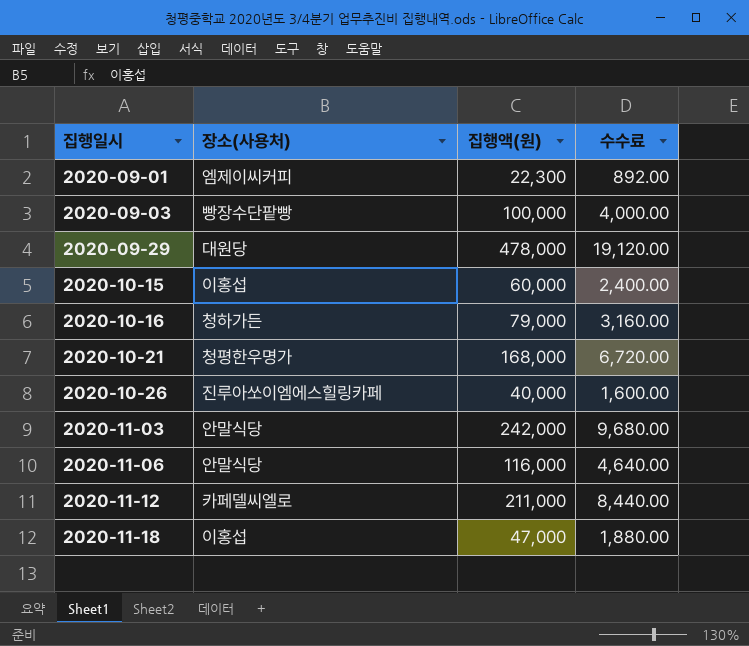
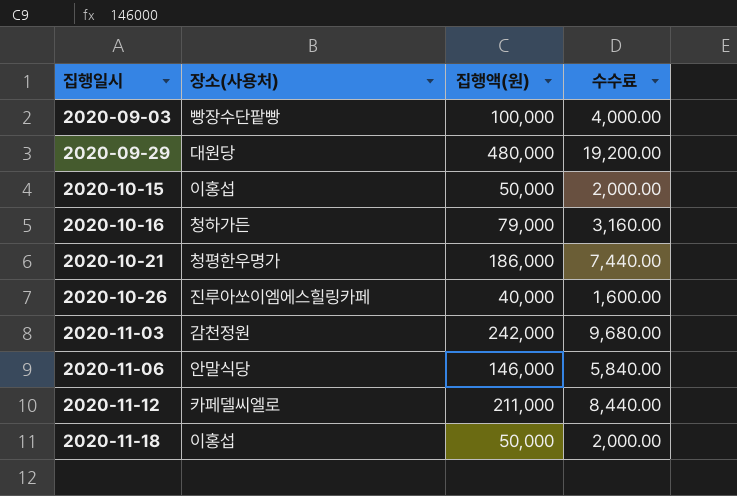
row 2020-09-01: 엠제이씨커피 | 22,300 | 892.00 -> none
2020-09-29 | 집행액(원): 478,000 -> 480,000
2020-09-29 | 수수료: 19,120.00 -> 19,200.00
2020-10-15 | 집행액(원): 60,000 -> 50,000
2020-10-15 | 수수료: 2,400.00 -> 2,000.00
2020-10-21 | 집행액(원): 168,000 -> 186,000
2020-10-21 | 수수료: 6,720.00 -> 7,440.00
2020-11-03 | 장소(사용처): 안말식당 -> 감천정원
2020-11-06 | 집행액(원): 116,000 -> 146,000
2020-11-06 | 수수료: 4,640.00 -> 5,840.00
2020-11-18 | 집행액(원): 47,000 -> 50,000
2020-11-18 | 수수료: 1,880.00 -> 2,000.00

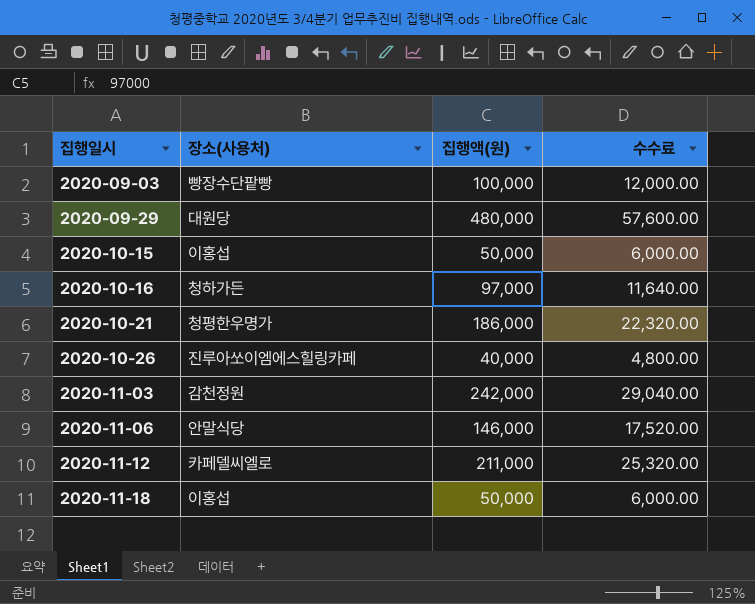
column 수수료 | formula: [집행액(원)] * 0.04 -> [집행액(원)] * 0.12
2020-10-16 | 집행액(원): 79,000 -> 97,000

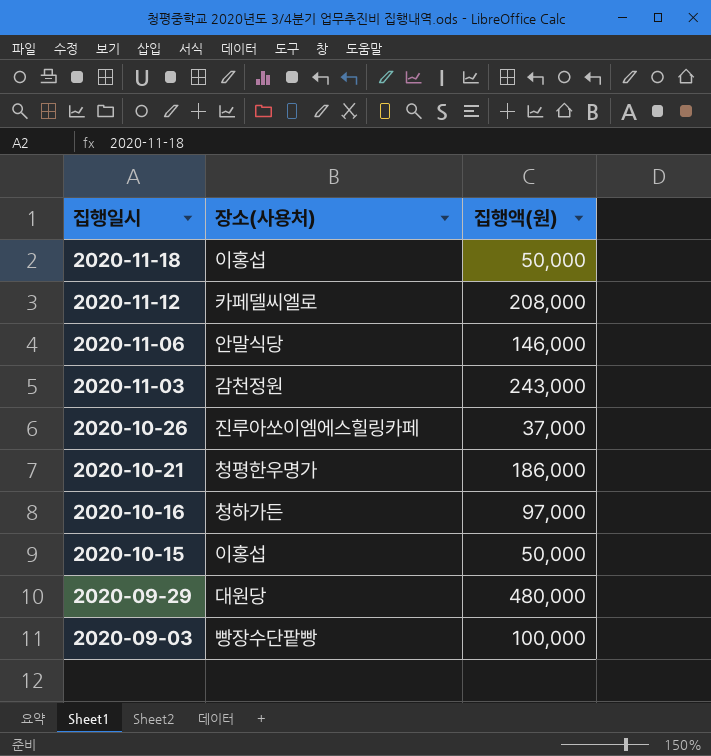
row order: 집행일시 ascending -> 집행일시 descending
column 수수료 | formula: [집행액(원)] * 0.12 -> none
2020-11-12 | 집행액(원): 211,000 -> 208,000
2020-11-03 | 집행액(원): 242,000 -> 243,000
2020-10-26 | 집행액(원): 40,000 -> 37,000

